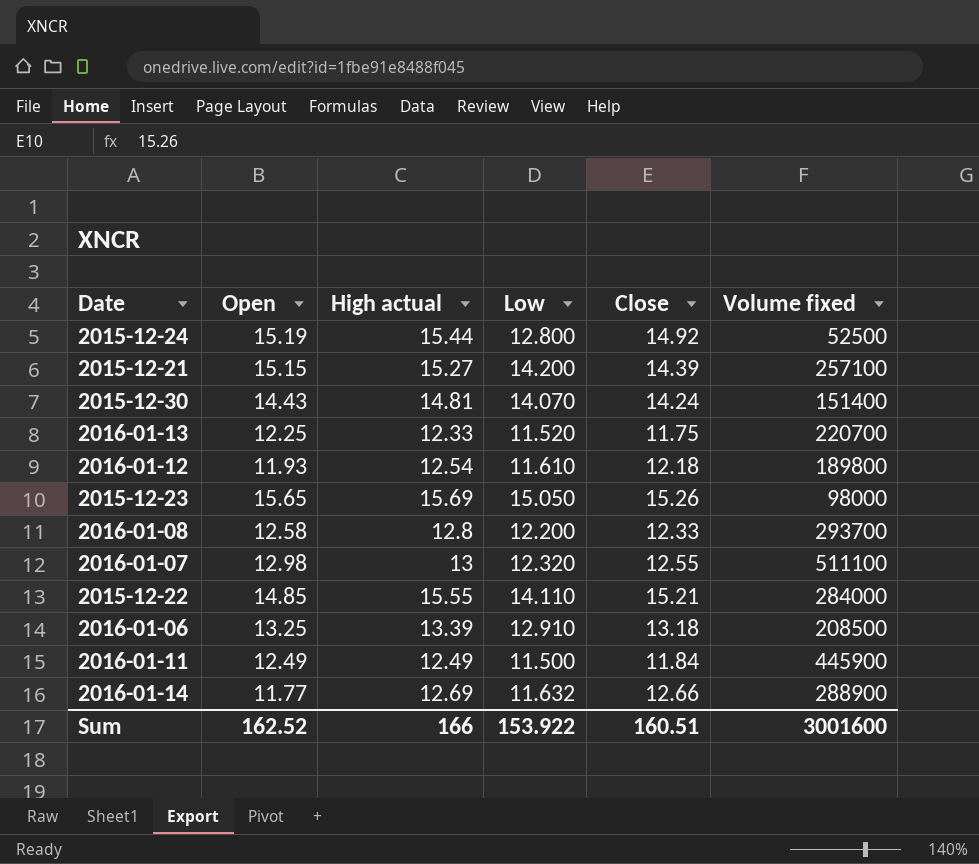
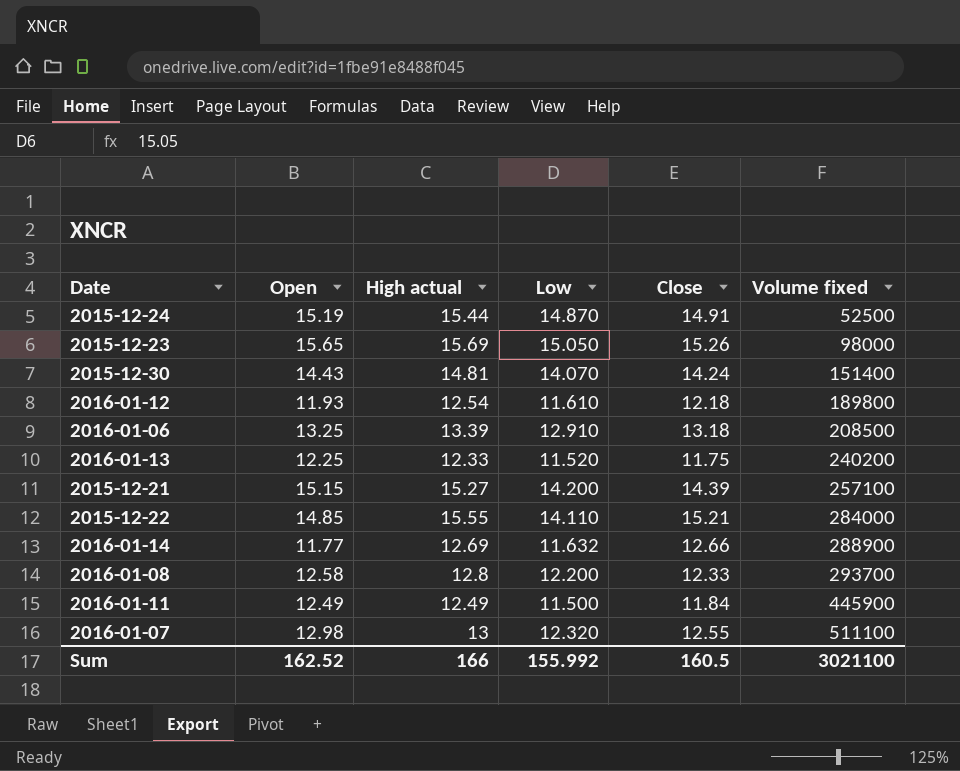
row order: none -> Volume fixed ascending
2015-12-24 | Low: 12.800 -> 14.870
2015-12-24 | Close: 14.92 -> 14.91
2016-01-13 | Volume fixed: 220700 -> 240200
Sum | Low: 153.922 -> 155.992
Sum | Close: 160.51 -> 160.5
Sum | Volume fixed: 3001600 -> 3021100

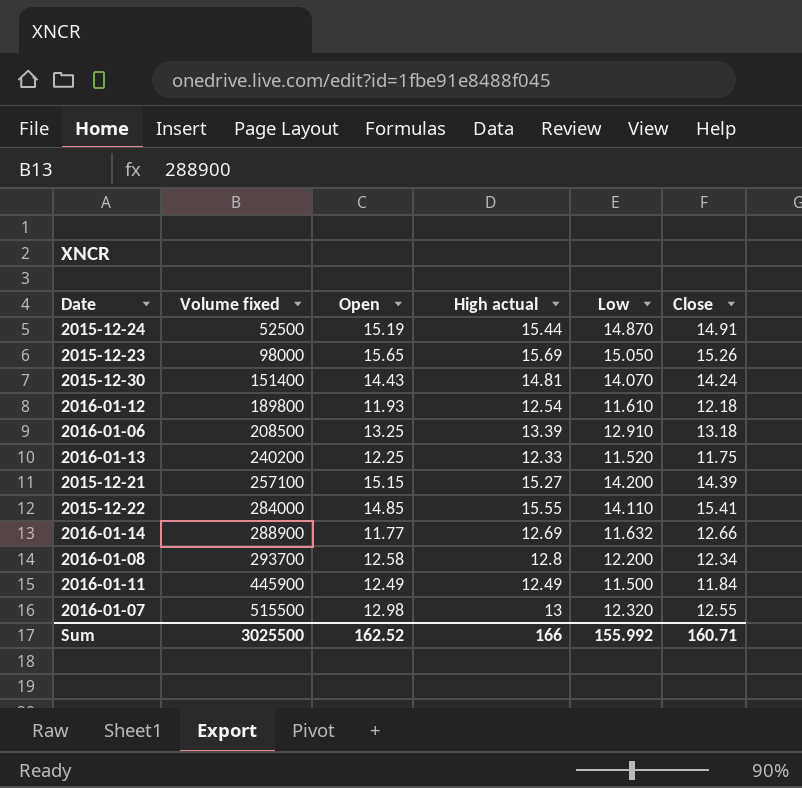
column Volume fixed | position: 6 -> 2
2015-12-22 | Close: 15.21 -> 15.41
2016-01-08 | Close: 12.33 -> 12.34
2016-01-07 | Volume fixed: 511100 -> 515500
Sum | Volume fixed: 3021100 -> 3025500
Sum | Close: 160.5 -> 160.71

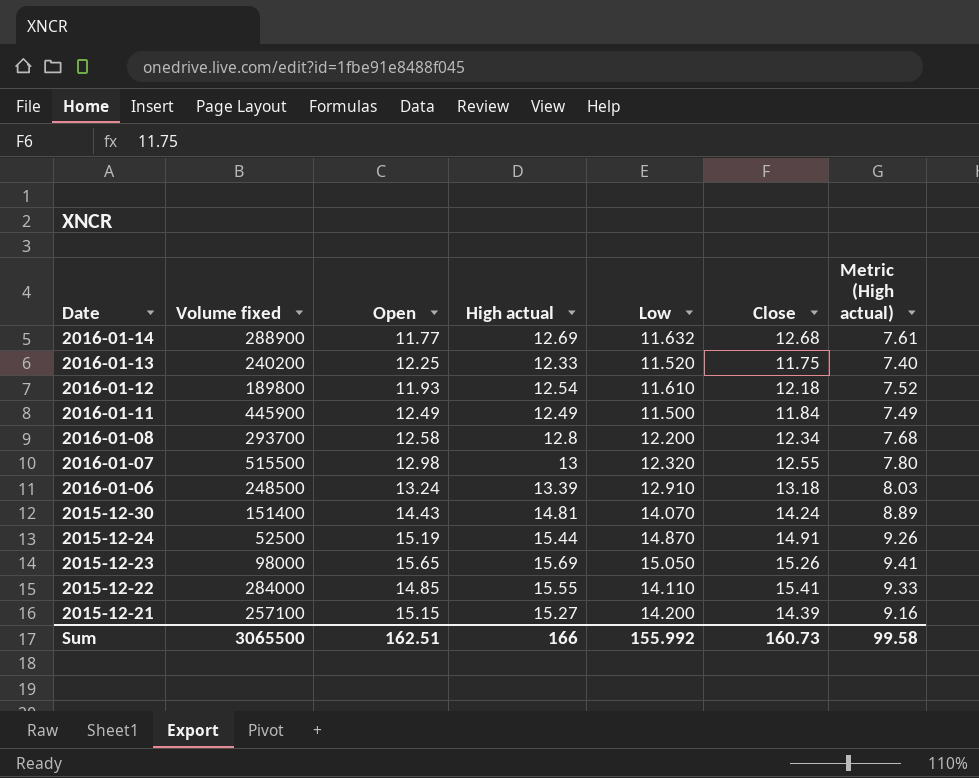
row order: Volume fixed ascending -> Date descending
column Metric (High actual) | formula: none -> [High actual] * 0.6
2016-01-14 | Close: 12.66 -> 12.68
2016-01-06 | Volume fixed: 208500 -> 248500
2016-01-06 | Open: 13.25 -> 13.24
Sum | Volume fixed: 3025500 -> 3065500
Sum | Open: 162.52 -> 162.51
Sum | Close: 160.71 -> 160.73

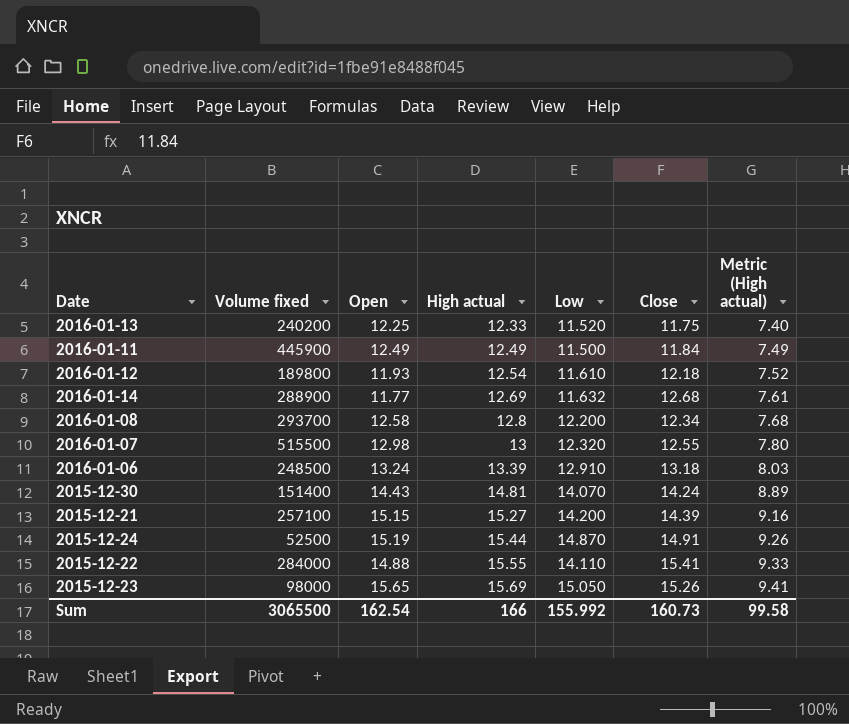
row order: Date descending -> High actual ascending
2015-12-22 | Open: 14.85 -> 14.88
Sum | Open: 162.51 -> 162.54

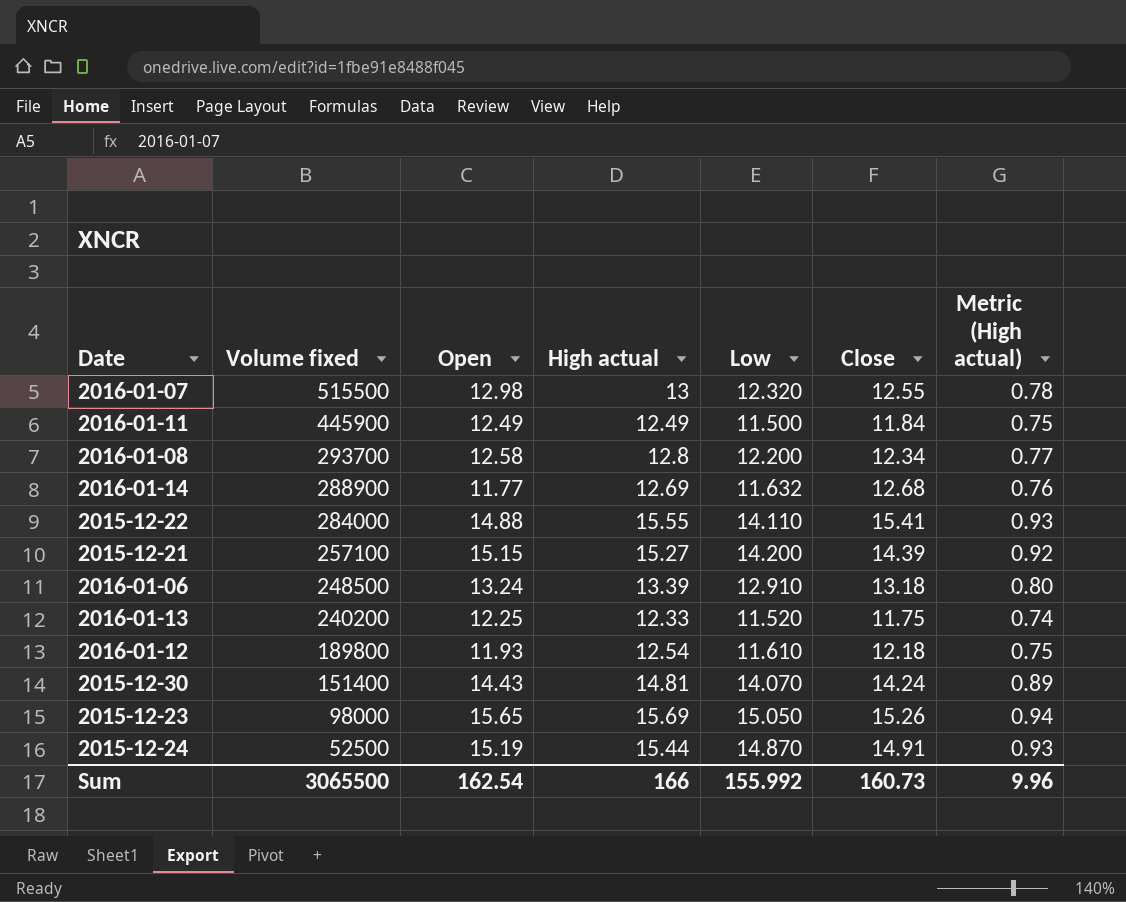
row order: High actual ascending -> Volume fixed descending
column Metric (High actual) | formula: [High actual] * 0.6 -> [High actual] * 0.06
Sum | Metric (High actual): 99.58 -> 9.96

